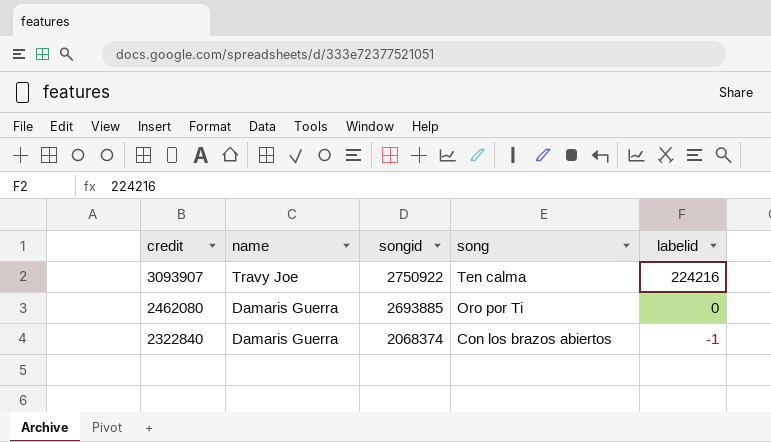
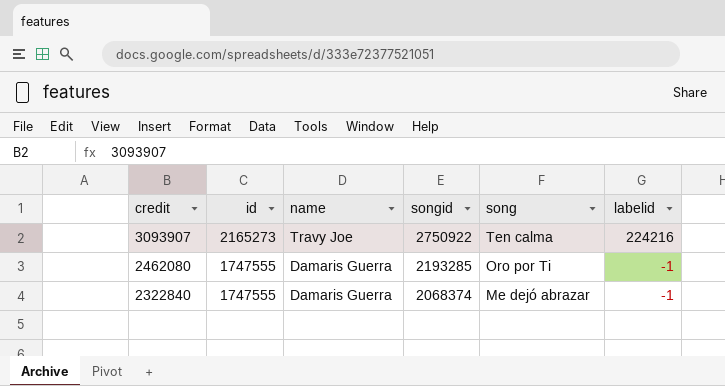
column id | position: none -> 2
2462080 | songid: 2693885 -> 2193285
2462080 | labelid: 0 -> -1
2322840 | song: Con los brazos abiertos -> Me dejó abrazar

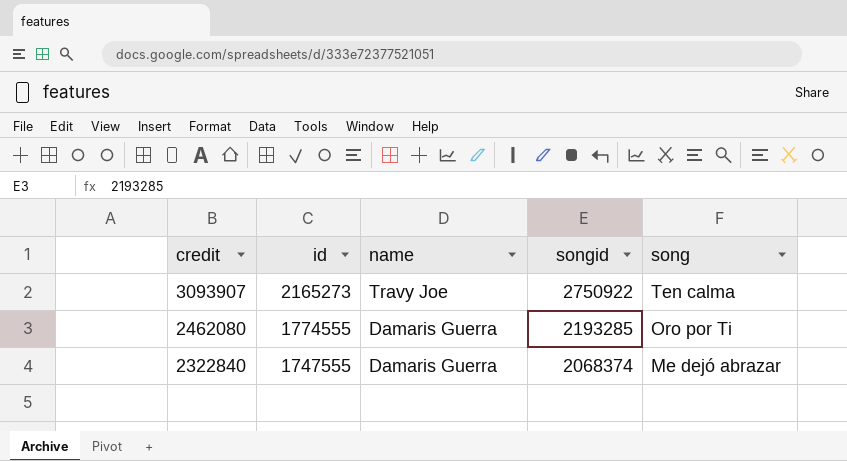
column labelid | position: 6 -> none
2462080 | id: 1747555 -> 1774555

